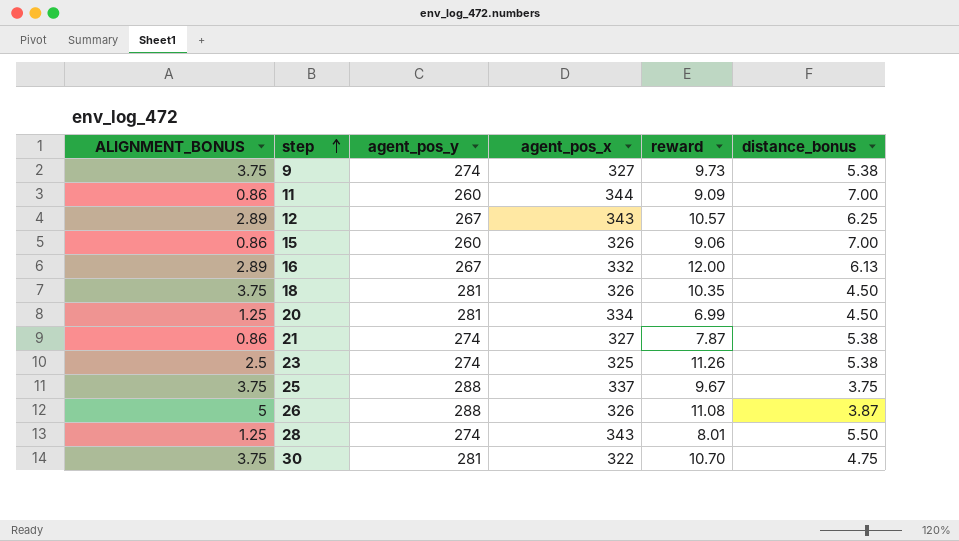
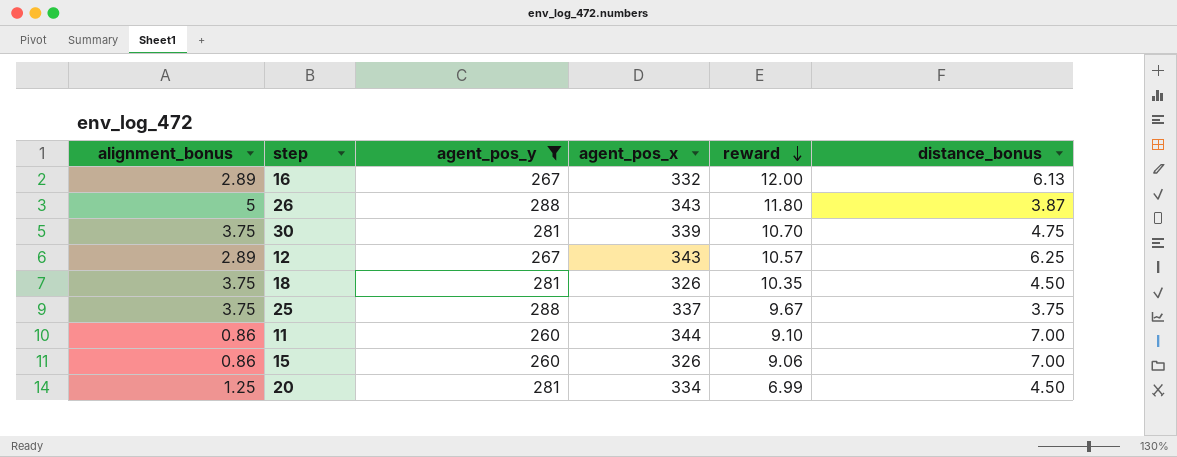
filter: none -> agent_pos_y != 274
row order: step ascending -> reward descending
column name: ALIGNMENT_BONUS -> alignment_bonus
26 | agent_pos_x: 326 -> 343
26 | reward: 11.08 -> 11.80
30 | agent_pos_x: 322 -> 339
11 | reward: 9.09 -> 9.10

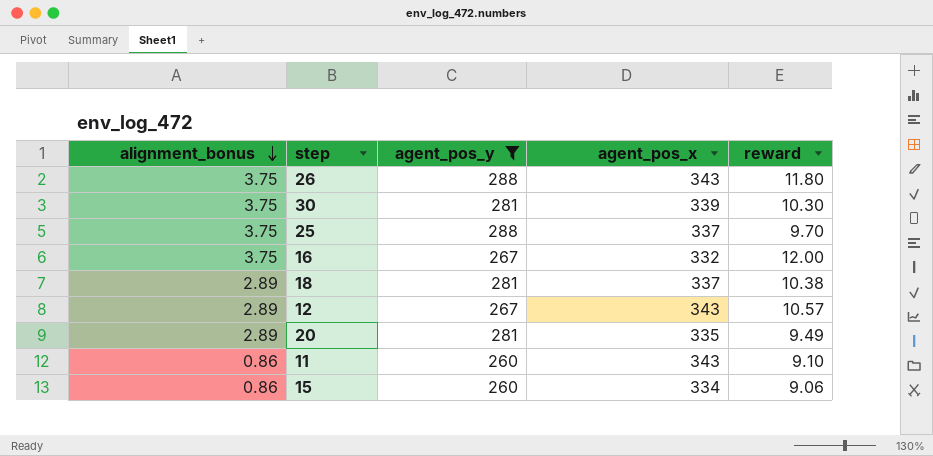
row order: reward descending -> alignment_bonus descending
column distance_bonus | position: 6 -> none
26 | alignment_bonus: 5 -> 3.75
30 | reward: 10.70 -> 10.30
25 | reward: 9.67 -> 9.70
16 | alignment_bonus: 2.89 -> 3.75
18 | alignment_bonus: 3.75 -> 2.89
18 | agent_pos_x: 326 -> 337
18 | reward: 10.35 -> 10.38
20 | alignment_bonus: 1.25 -> 2.89
20 | agent_pos_x: 334 -> 335
20 | reward: 6.99 -> 9.49
11 | agent_pos_x: 344 -> 343
15 | agent_pos_x: 326 -> 334

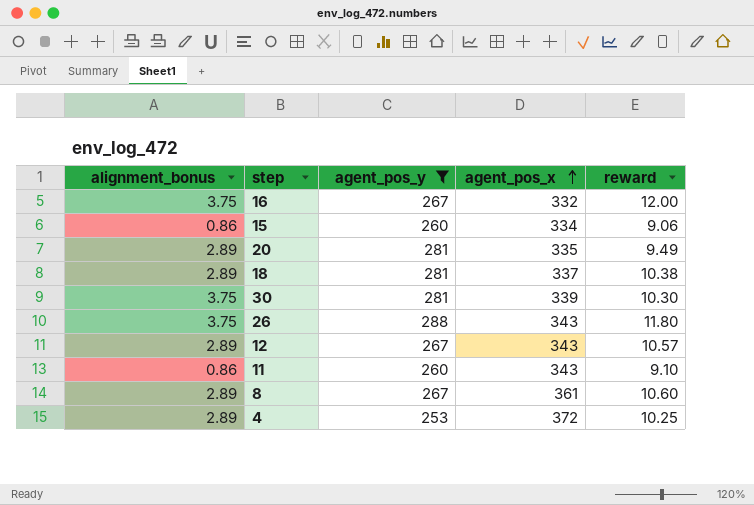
row order: alignment_bonus descending -> agent_pos_x ascending
row 25: 3.75 | 288 | 337 | 9.70 -> none
row 8: none -> 2.89 | 267 | 361 | 10.60
row 4: none -> 2.89 | 253 | 372 | 10.25

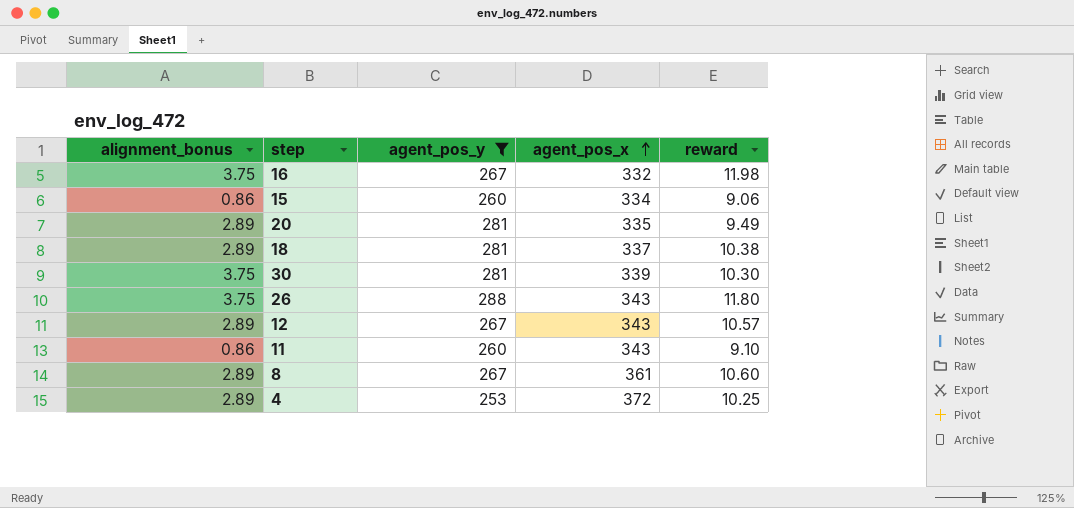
16 | reward: 12.00 -> 11.98

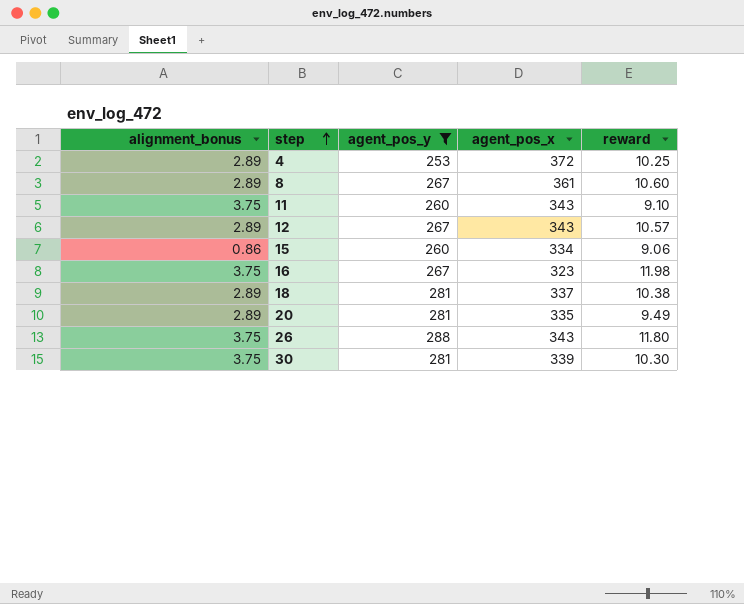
row order: agent_pos_x ascending -> step ascending
11 | alignment_bonus: 0.86 -> 3.75
16 | agent_pos_x: 332 -> 323

